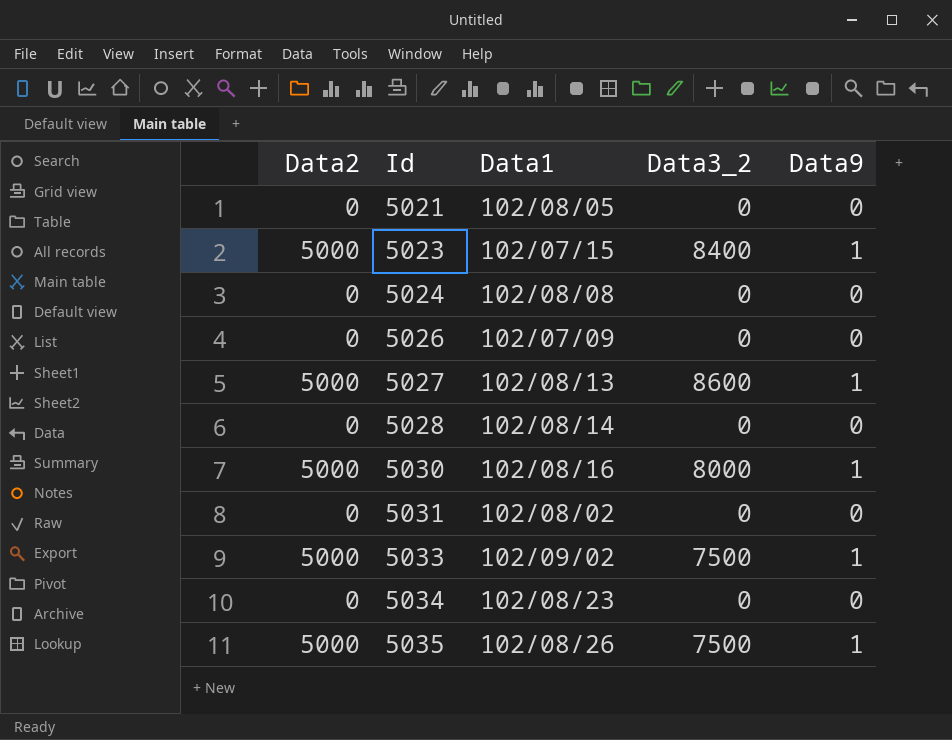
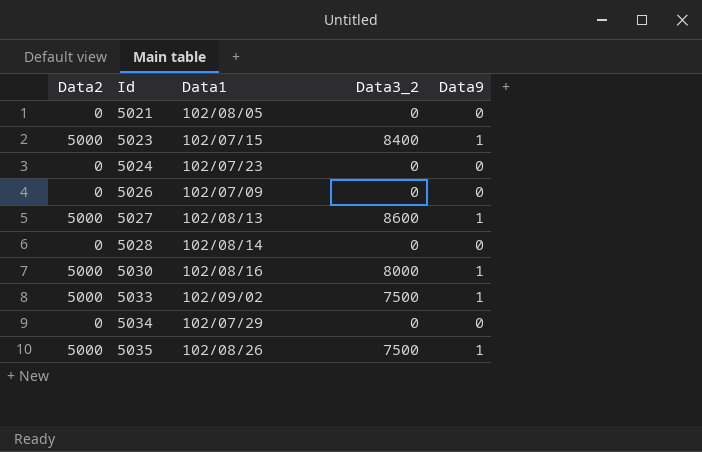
row 5031: 0 | 102/08/02 | 0 | 0 -> none
5024 | Data1: 102/08/08 -> 102/07/23
5034 | Data1: 102/08/23 -> 102/07/29

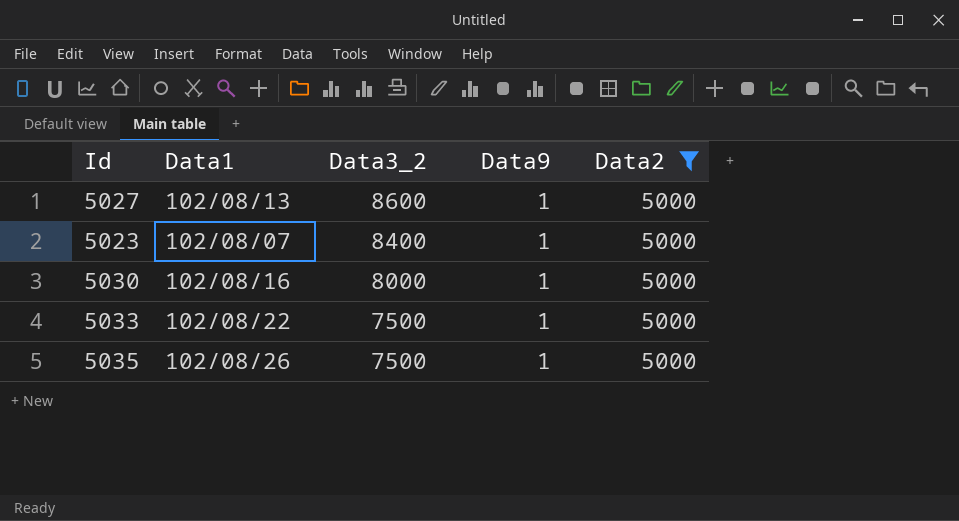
filter: none -> Data2 = 5000
row order: Id ascending -> Data3_2 descending
column Data2 | position: 1 -> 5
5023 | Data1: 102/07/15 -> 102/08/07
5033 | Data1: 102/09/02 -> 102/08/22

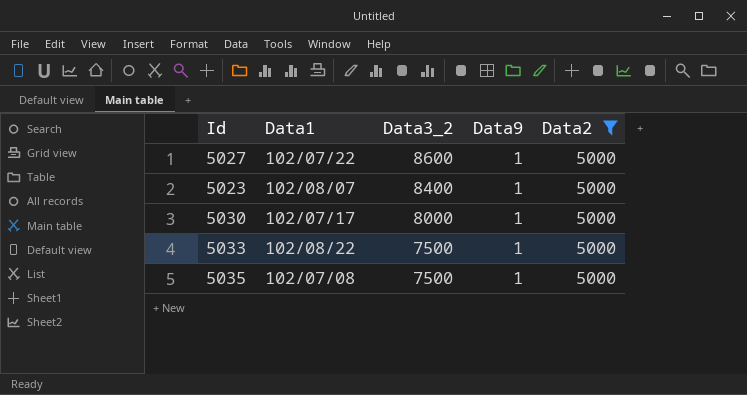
5027 | Data1: 102/08/13 -> 102/07/22
5030 | Data1: 102/08/16 -> 102/07/17
5035 | Data1: 102/08/26 -> 102/07/08

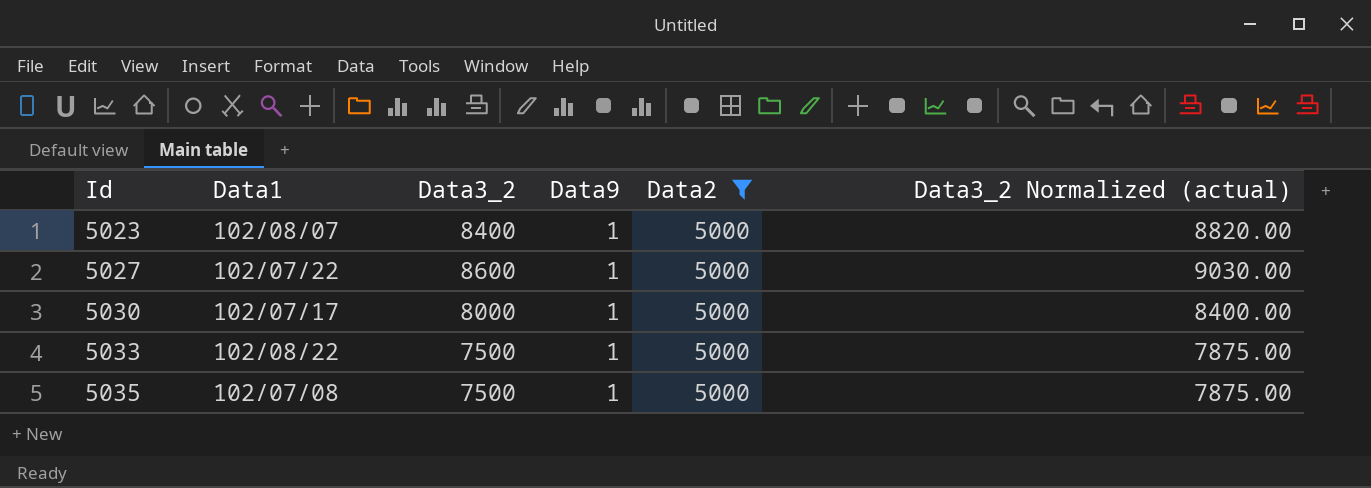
row order: Data3_2 descending -> Id ascending
column Data3_2 Normalized (actual) | formula: none -> [Data3_2] * 1.05

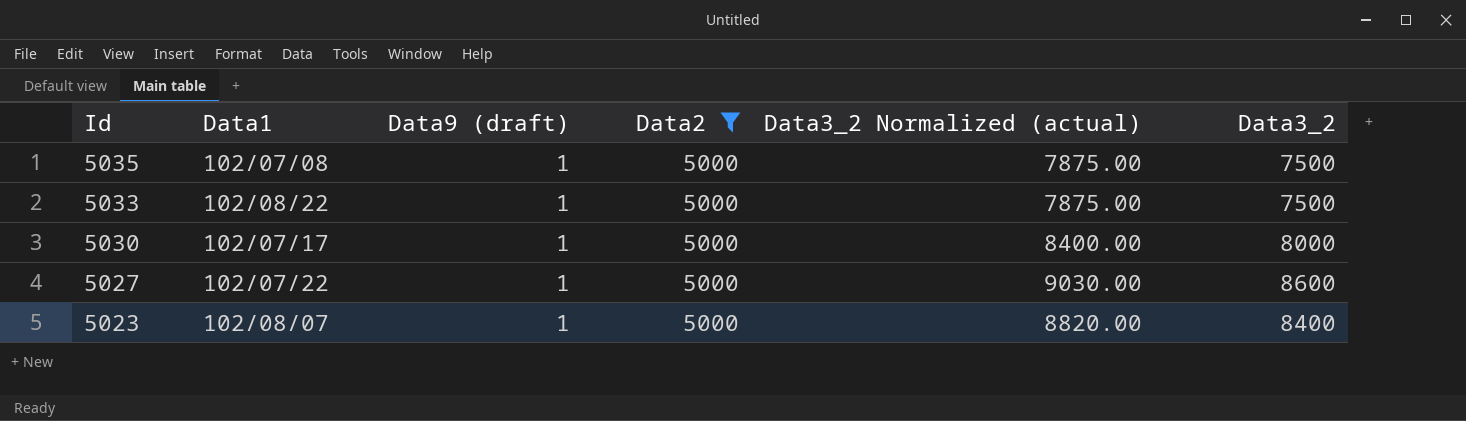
row order: Id ascending -> Id descending
column name: Data9 -> Data9 (draft)
column Data3_2 | position: 3 -> 6

